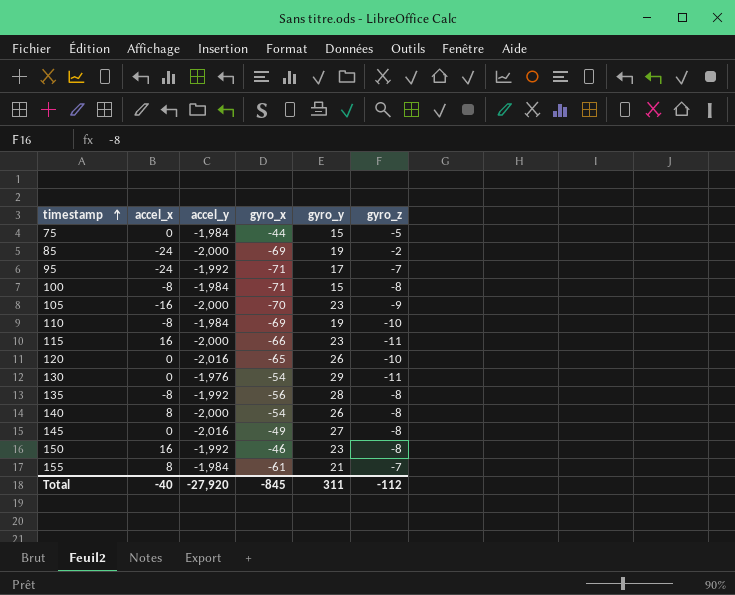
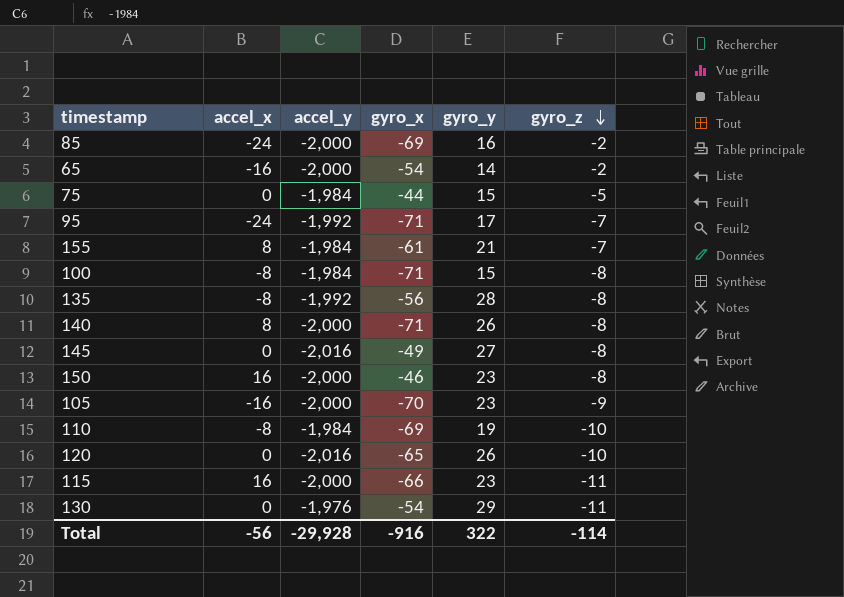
row order: timestamp ascending -> gyro_z descending
85 | gyro_y: 19 -> 16
row 65: none -> -16 | -2,000 | -54 | 14 | -2
140 | gyro_x: -54 -> -71
150 | accel_y: -1,992 -> -2,000
Total | accel_x: -40 -> -56
Total | accel_y: -27,920 -> -29,928
Total | gyro_x: -845 -> -916
Total | gyro_y: 311 -> 322
Total | gyro_z: -112 -> -114

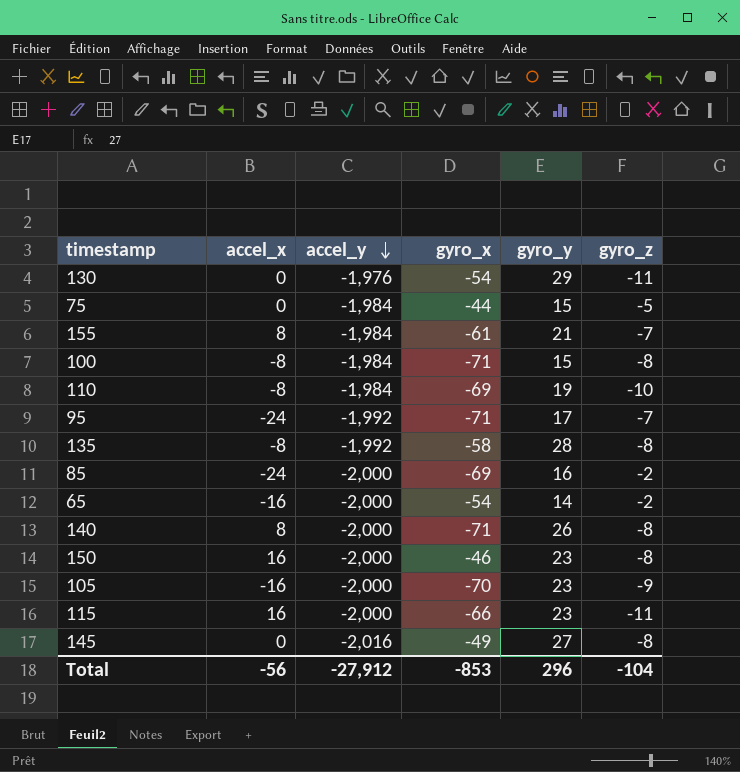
row order: gyro_z descending -> accel_y descending
row 120: 0 | -2,016 | -65 | 26 | -10 -> none
135 | gyro_x: -56 -> -58
Total | accel_y: -29,928 -> -27,912
Total | gyro_x: -916 -> -853
Total | gyro_y: 322 -> 296
Total | gyro_z: -114 -> -104

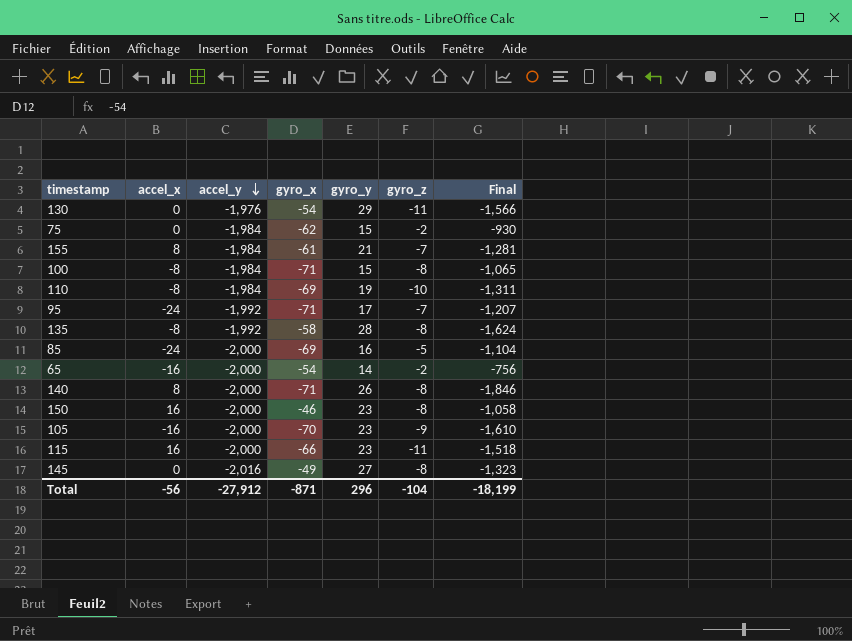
column Final | formula: none -> [gyro_x] * [gyro_y]
75 | gyro_x: -44 -> -62
75 | gyro_z: -5 -> -2
85 | gyro_z: -2 -> -5
Total | gyro_x: -853 -> -871

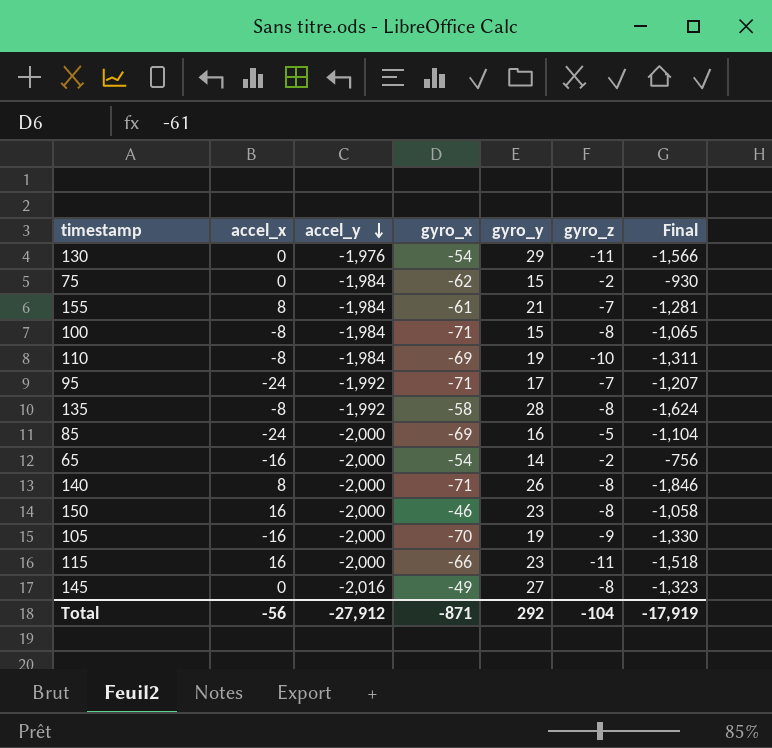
105 | gyro_y: 23 -> 19
105 | Final: -1,610 -> -1,330
Total | gyro_y: 296 -> 292
Total | Final: -18,199 -> -17,919

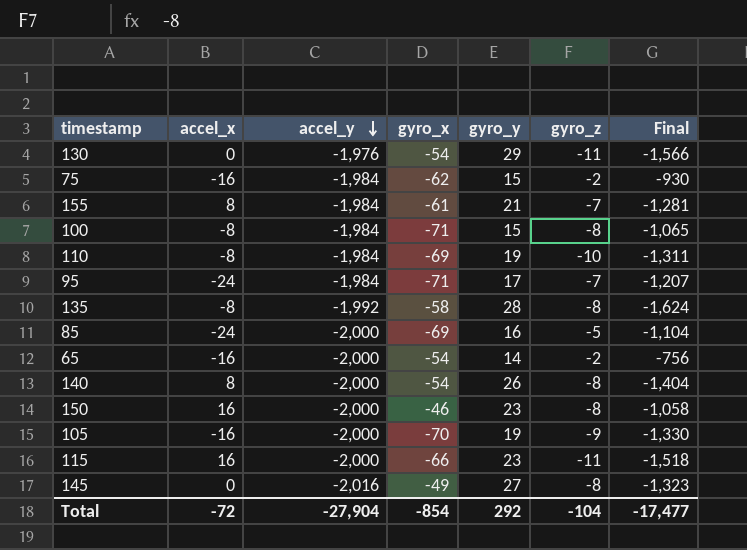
75 | accel_x: 0 -> -16
95 | accel_y: -1,992 -> -1,984
140 | gyro_x: -71 -> -54
140 | Final: -1,846 -> -1,404
Total | accel_x: -56 -> -72
Total | accel_y: -27,912 -> -27,904
Total | gyro_x: -871 -> -854
Total | Final: -17,919 -> -17,477

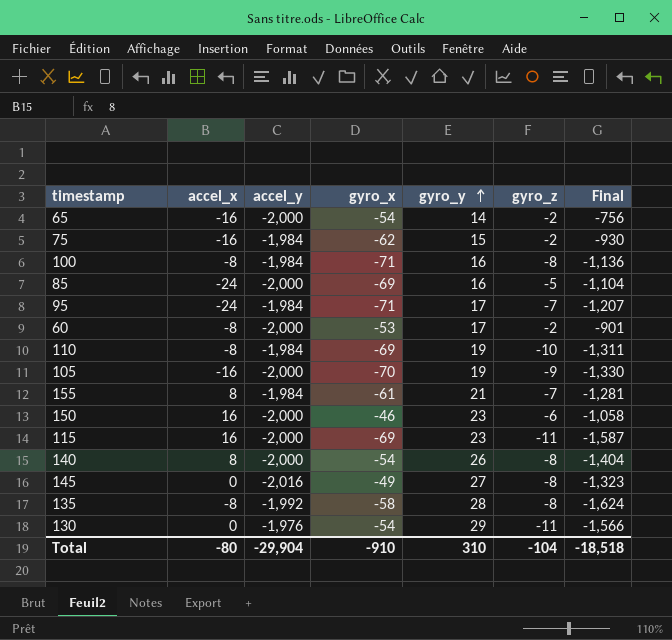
row order: accel_y descending -> gyro_y ascending
100 | gyro_y: 15 -> 16
100 | Final: -1,065 -> -1,136
row 60: none -> -8 | -2,000 | -53 | 17 | -2 | -901
150 | gyro_z: -8 -> -6
115 | gyro_x: -66 -> -69
115 | Final: -1,518 -> -1,587
Total | accel_x: -72 -> -80
Total | accel_y: -27,904 -> -29,904
Total | gyro_x: -854 -> -910
Total | gyro_y: 292 -> 310
Total | Final: -17,477 -> -18,518

